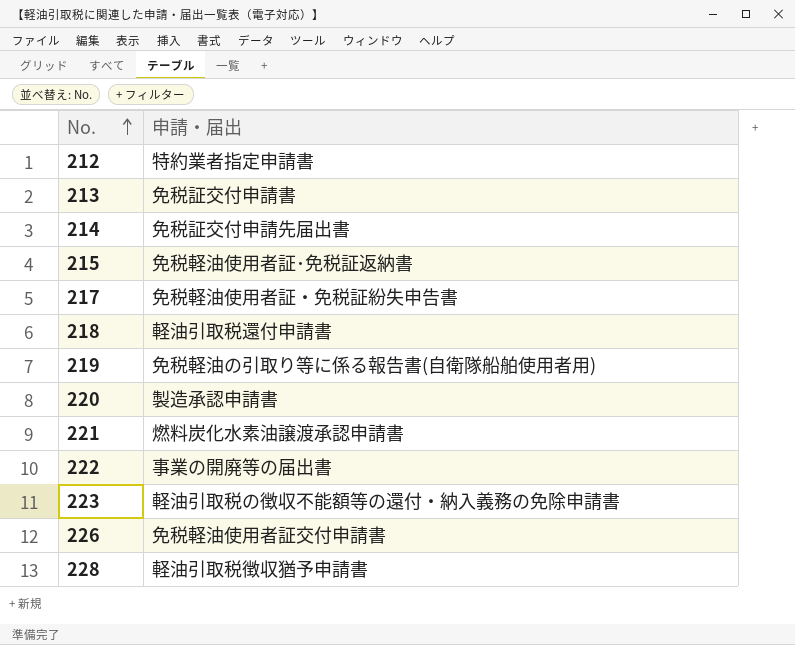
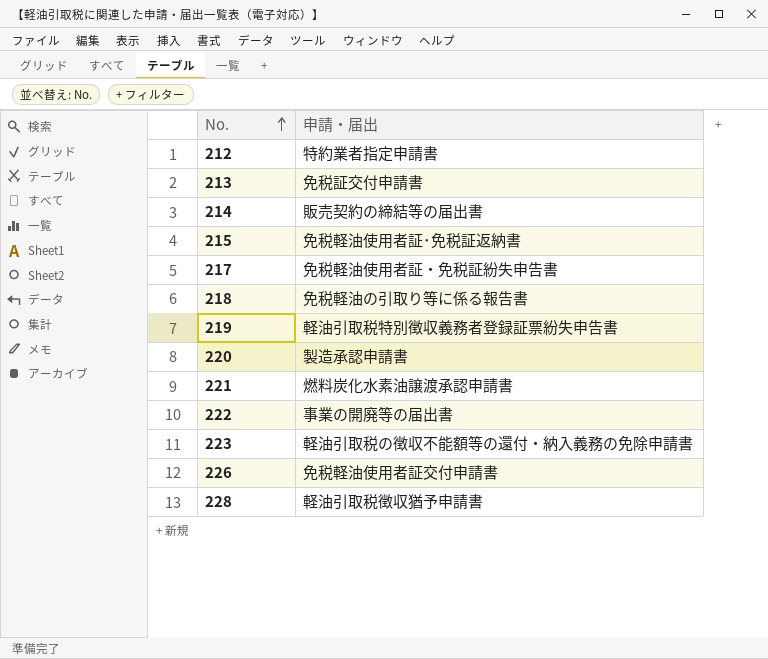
214 | 申請・届出: 免税証交付申請先届出書 -> 販売契約の締結等の届出書
218 | 申請・届出: 軽油引取税還付申請書 -> 免税軽油の引取り等に係る報告書
219 | 申請・届出: 免税軽油の引取り等に係る報告書(自衛隊船舶使用者用) -> 軽油引取税特別徴収義務者登録証票紛失申告書

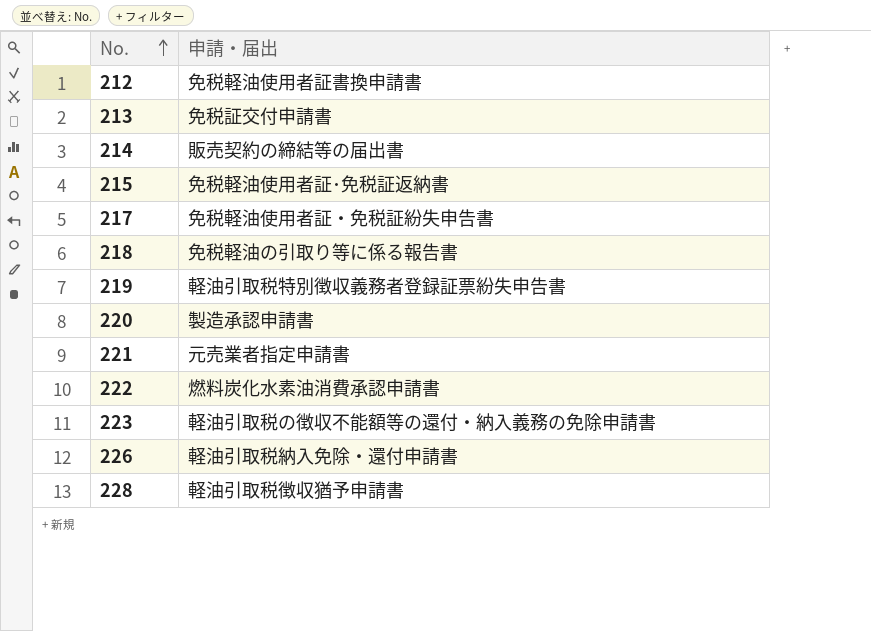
212 | 申請・届出: 特約業者指定申請書 -> 免税軽油使用者証書換申請書
221 | 申請・届出: 燃料炭化水素油譲渡承認申請書 -> 元売業者指定申請書
222 | 申請・届出: 事業の開廃等の届出書 -> 燃料炭化水素油消費承認申請書
226 | 申請・届出: 免税軽油使用者証交付申請書 -> 軽油引取税納入免除・還付申請書

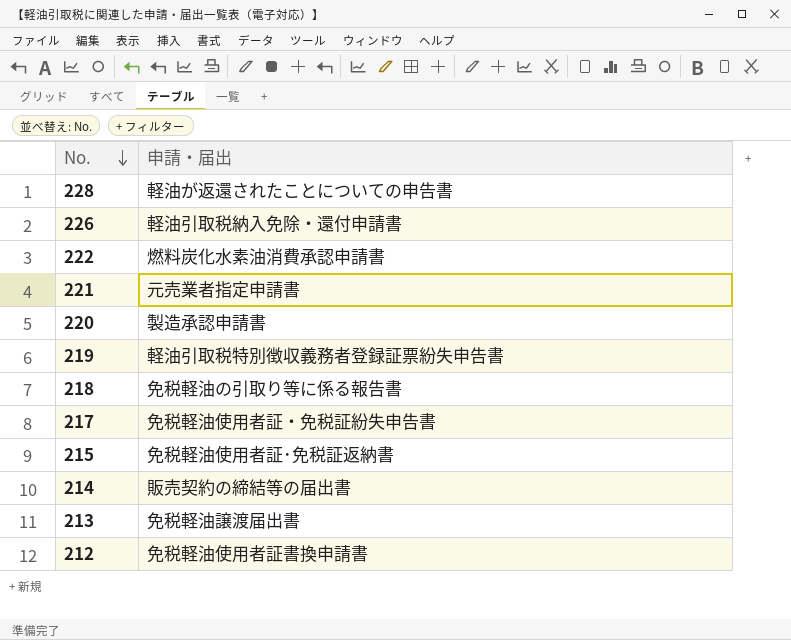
row order: No. ascending -> No. descending
row 223: 軽油引取税の徴収不能額等の還付・納入義務の免除申請書 -> none
228 | 申請・届出: 軽油引取税徴収猶予申請書 -> 軽油が返還されたことについての申告書
213 | 申請・届出: 免税証交付申請書 -> 免税軽油譲渡届出書

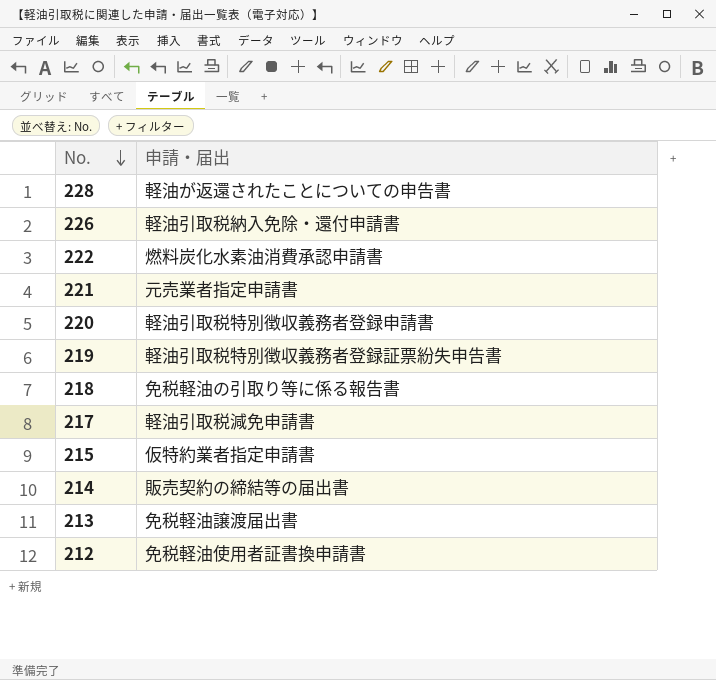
220 | 申請・届出: 製造承認申請書 -> 軽油引取税特別徴収義務者登録申請書
217 | 申請・届出: 免税軽油使用者証・免税証紛失申告書 -> 軽油引取税減免申請書
215 | 申請・届出: 免税軽油使用者証･免税証返納書 -> 仮特約業者指定申請書

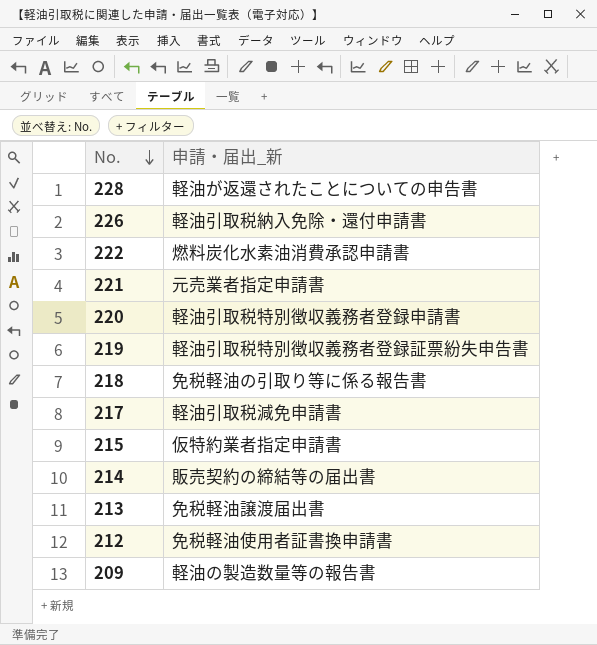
column name: 申請・届出 -> 申請・届出_新
row 209: none -> 軽油の製造数量等の報告書

